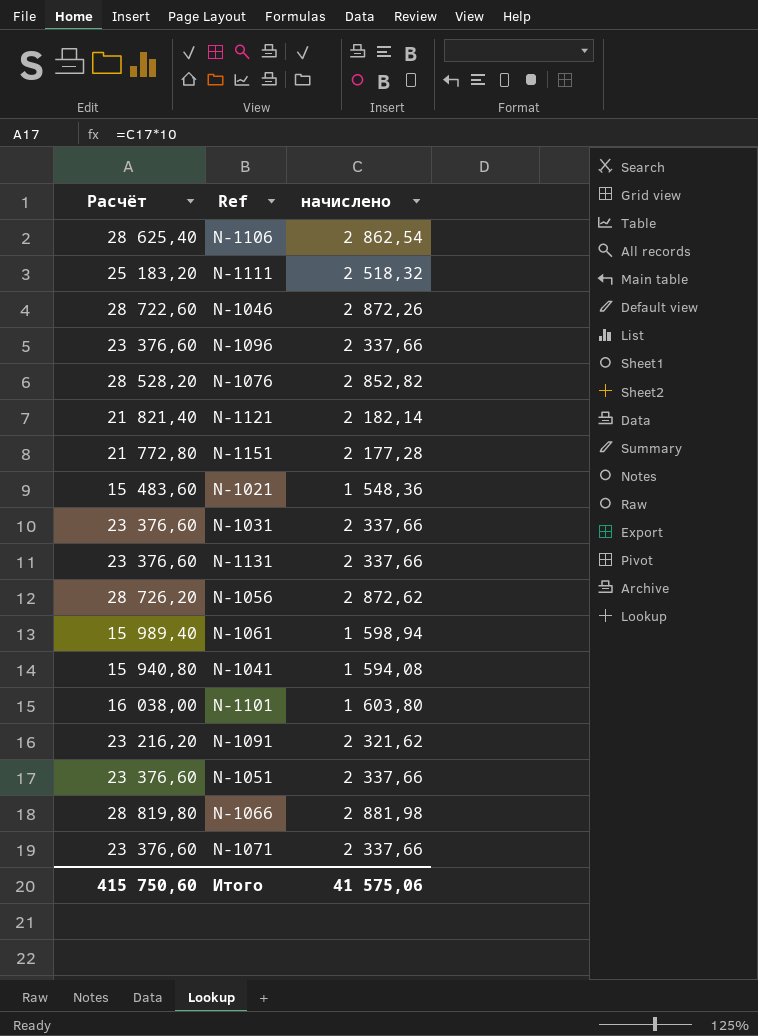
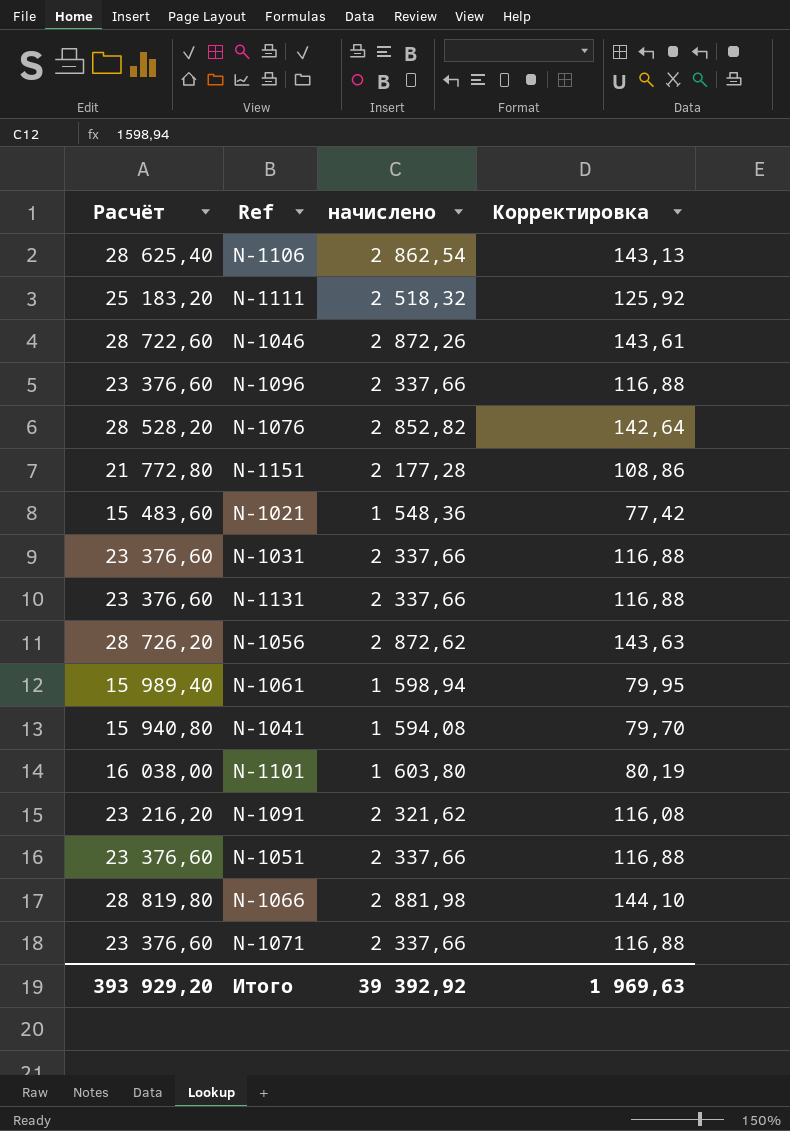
column Корректировка | formula: none -> [начислено] * 0,05
row N-1121: 21 821,40 | 2 182,14 -> none
Итого | Расчёт: 415 750,60 -> 393 929,20
Итого | начислено: 41 575,06 -> 39 392,92

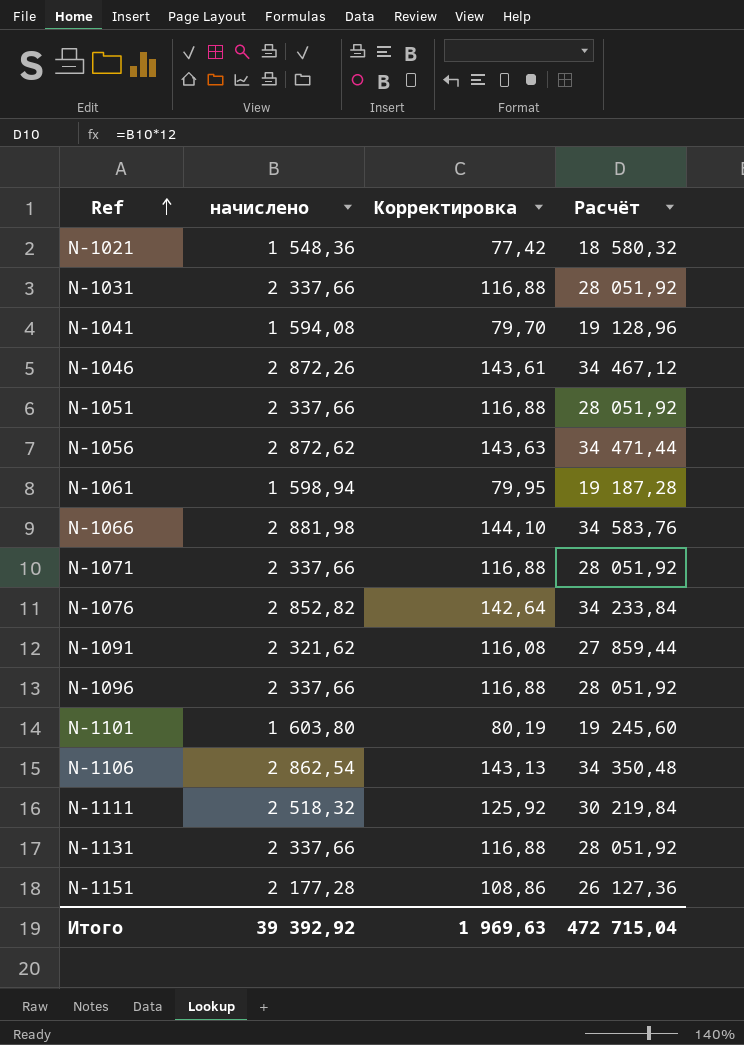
row order: none -> Ref ascending
column Расчёт | formula: [начислено] * 10 -> [начислено] * 12
column Расчёт | position: 1 -> 4
Итого | Расчёт: 393 929,20 -> 472 715,04

